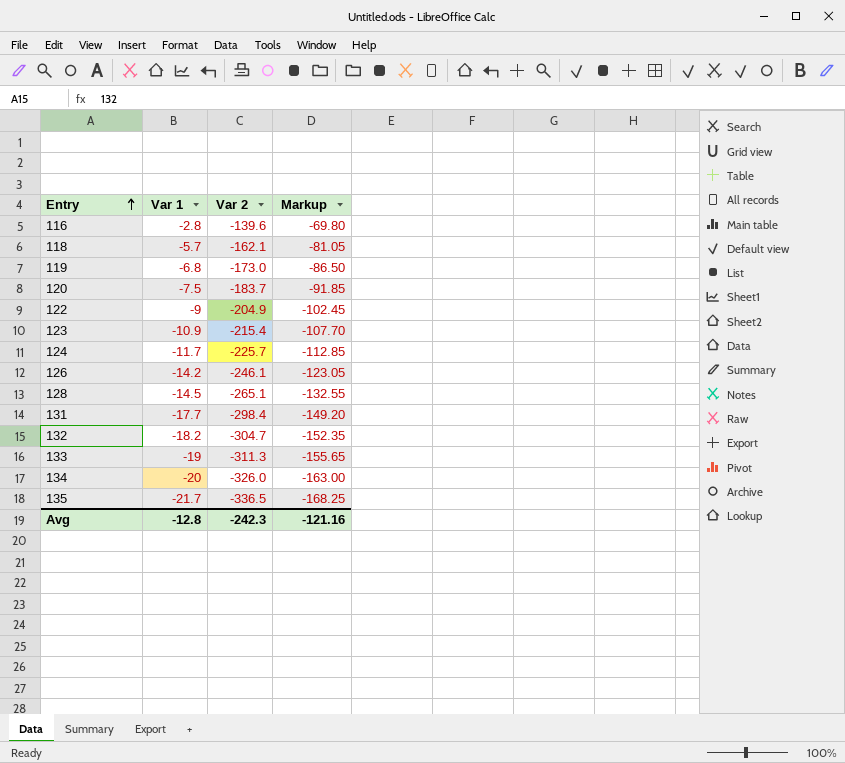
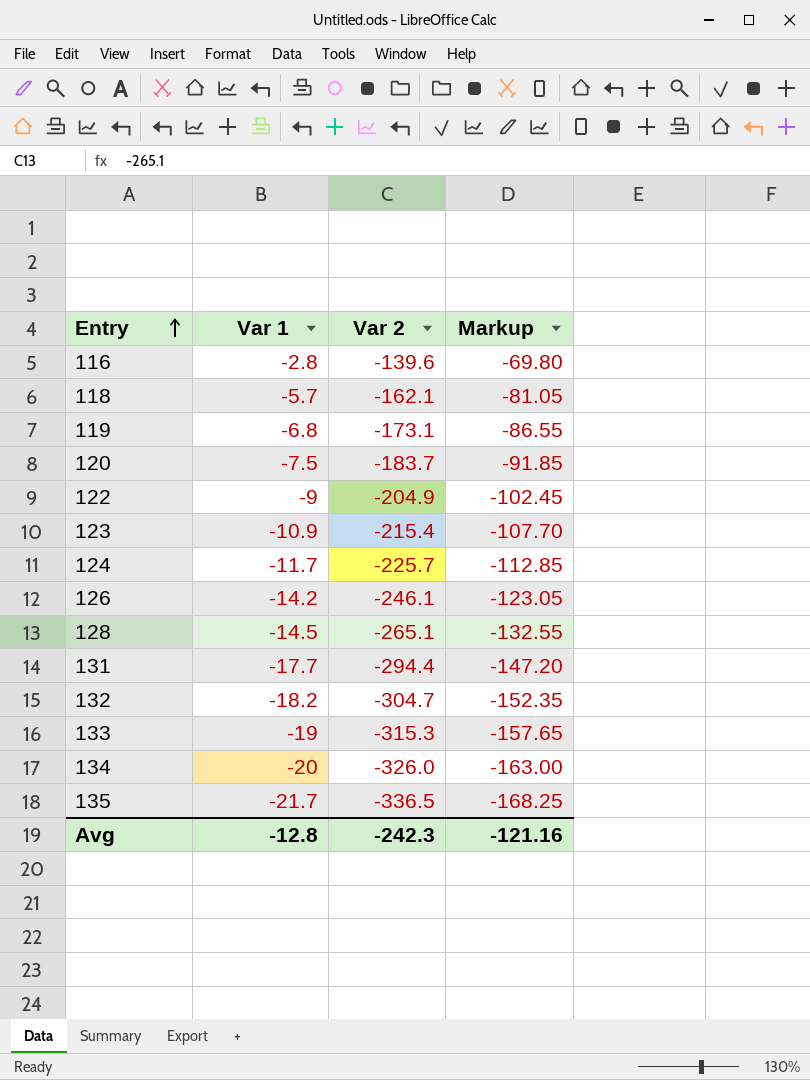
119 | Var 2: -173.0 -> -173.1
119 | Markup: -86.50 -> -86.55
131 | Var 2: -298.4 -> -294.4
131 | Markup: -149.20 -> -147.20
133 | Var 2: -311.3 -> -315.3
133 | Markup: -155.65 -> -157.65

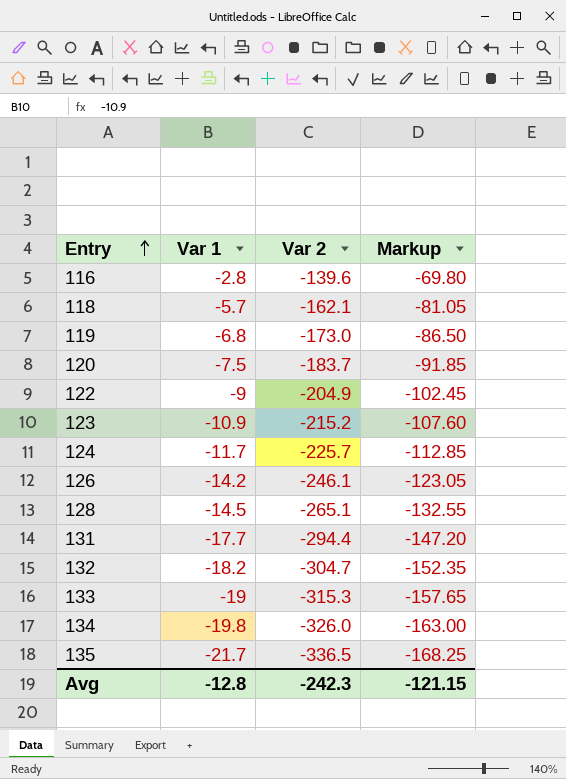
119 | Var 2: -173.1 -> -173.0
119 | Markup: -86.55 -> -86.50
123 | Var 2: -215.4 -> -215.2
123 | Markup: -107.70 -> -107.60
134 | Var 1: -20 -> -19.8
Avg | Markup: -121.16 -> -121.15

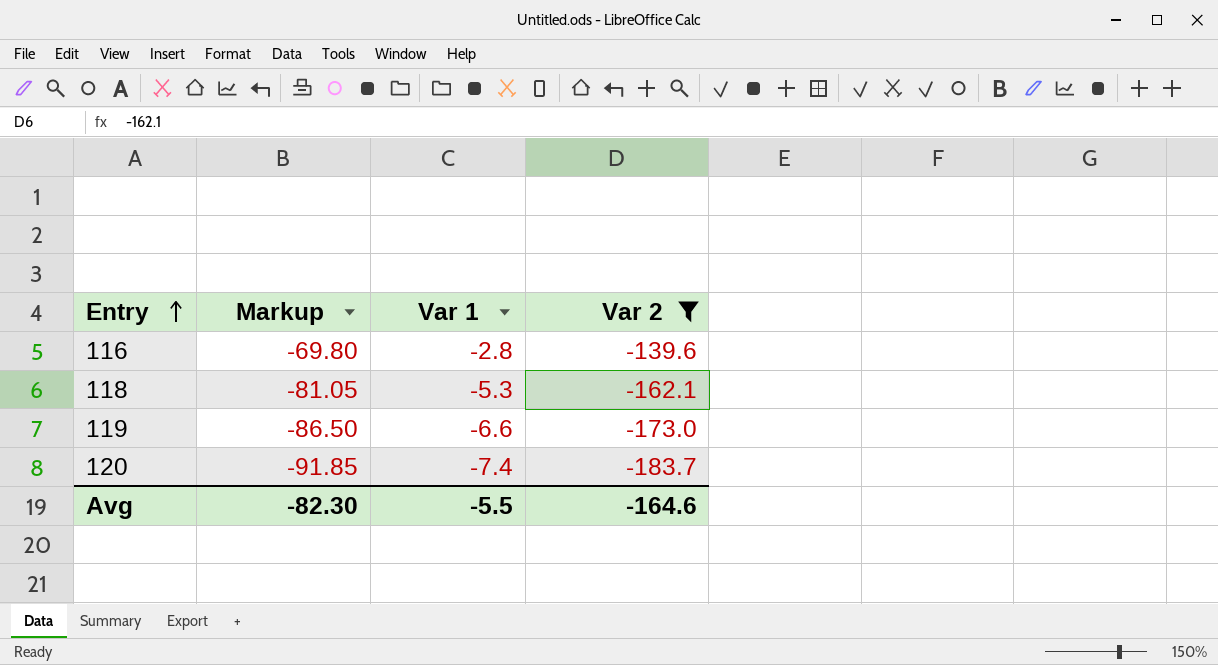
filter: none -> Var 2 >= -183.7
column Markup | position: 4 -> 2
118 | Var 1: -5.7 -> -5.3
119 | Var 1: -6.8 -> -6.6
120 | Var 1: -7.5 -> -7.4
Avg | Markup: -121.15 -> -82.30
Avg | Var 1: -12.8 -> -5.5
Avg | Var 2: -242.3 -> -164.6

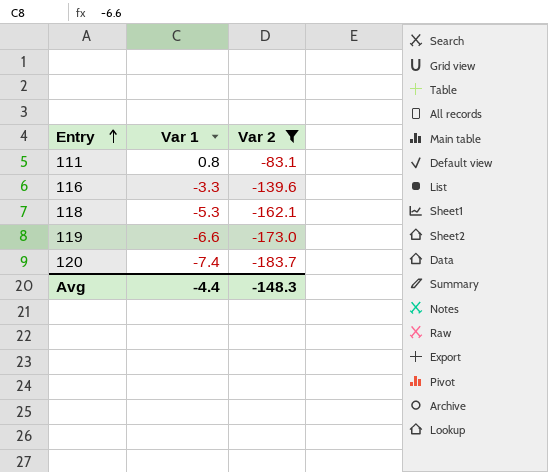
column Markup | formula: [Var 2] * 0.5 -> none
row 111: none -> 0.8 | -83.1
116 | Var 1: -2.8 -> -3.3
Avg | Var 1: -5.5 -> -4.4
Avg | Var 2: -164.6 -> -148.3

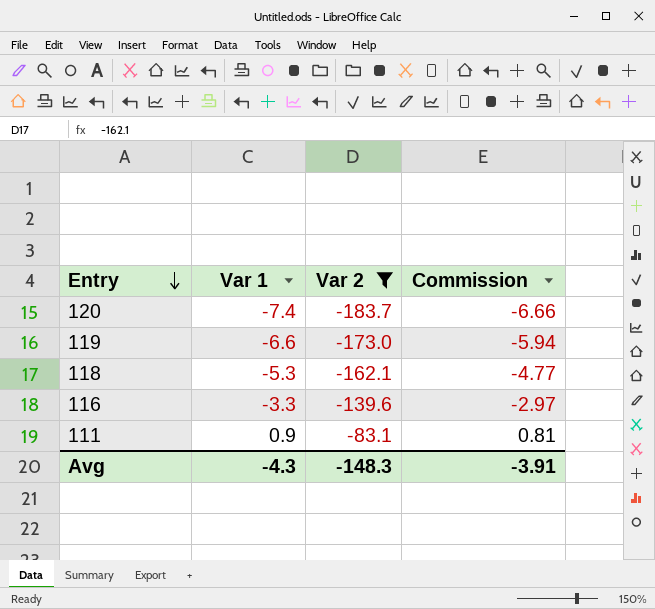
row order: Entry ascending -> Entry descending
column Commission | formula: none -> [Var 1] * 0.9
111 | Var 1: 0.8 -> 0.9
Avg | Var 1: -4.4 -> -4.3

